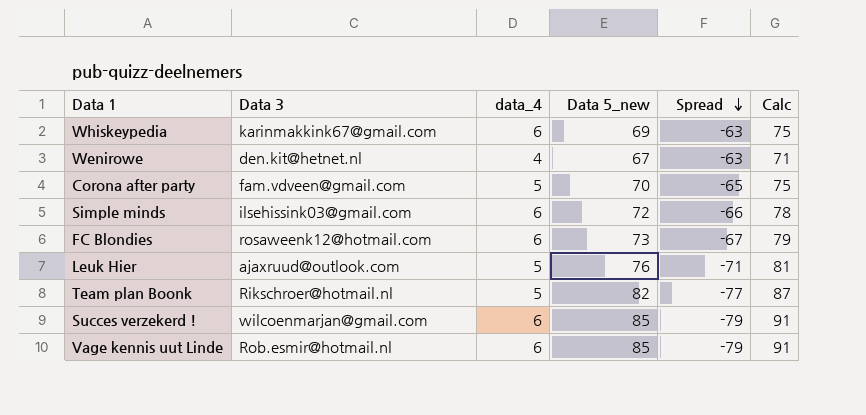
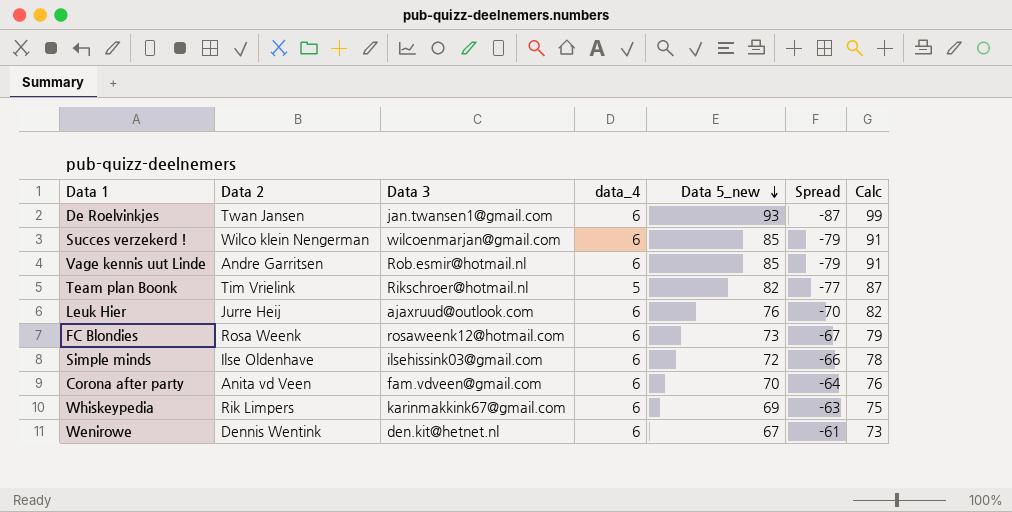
row order: Spread descending -> Data 5_new descending
column Data 2 | position: none -> 2
row De Roelvinkjes: none -> Twan Jansen | jan.twansen1@gmail.com | 6 | 93 | -87 | 99
Leuk Hier | data_4: 5 -> 6
Leuk Hier | Spread: -71 -> -70
Leuk Hier | Calc: 81 -> 82
Corona after party | data_4: 5 -> 6
Corona after party | Spread: -65 -> -64
Corona after party | Calc: 75 -> 76
Wenirowe | data_4: 4 -> 6
Wenirowe | Spread: -63 -> -61
Wenirowe | Calc: 71 -> 73

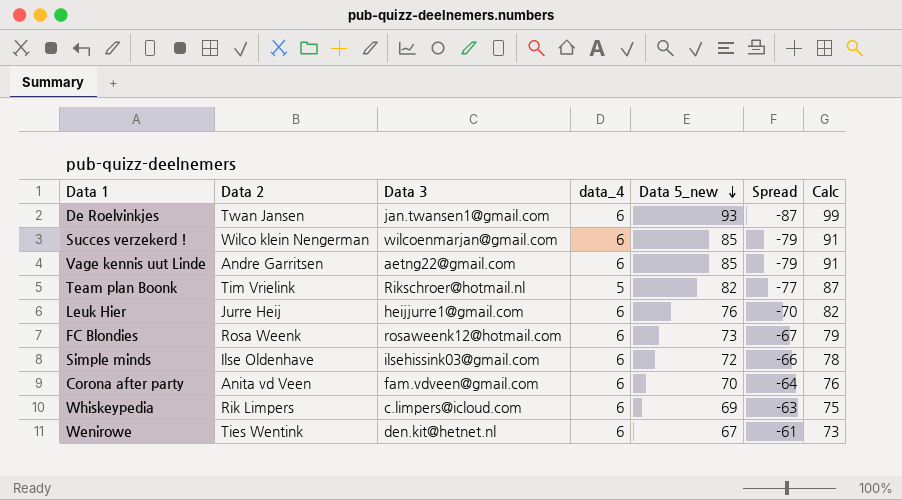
Vage kennis uut Linde | Data 3: Rob.esmir@hotmail.nl -> aetng22@gmail.com
Leuk Hier | Data 3: ajaxruud@outlook.com -> heijjurre1@gmail.com
Whiskeypedia | Data 3: karinmakkink67@gmail.com -> c.limpers@icloud.com
Wenirowe | Data 2: Dennis Wentink -> Ties Wentink

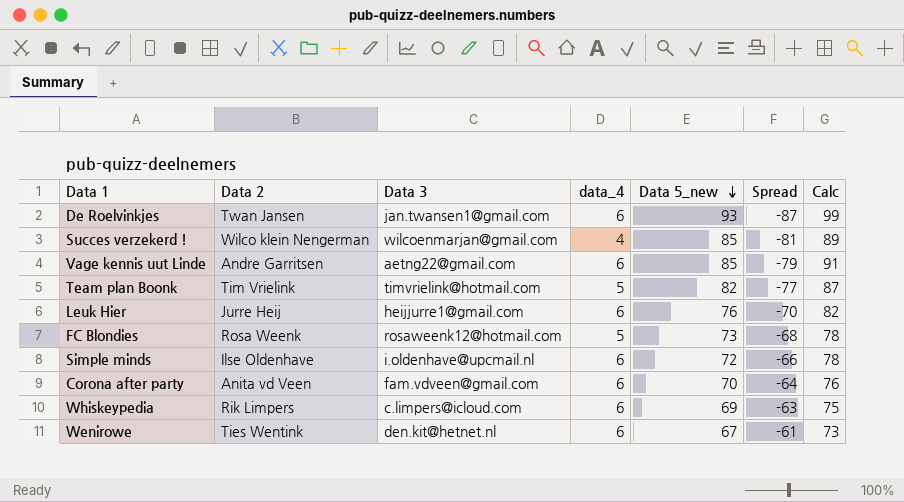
Succes verzekerd ! | data_4: 6 -> 4
Succes verzekerd ! | Spread: -79 -> -81
Succes verzekerd ! | Calc: 91 -> 89
Team plan Boonk | Data 3: Rikschroer@hotmail.nl -> timvrielink@hotmail.com
FC Blondies | data_4: 6 -> 5
FC Blondies | Spread: -67 -> -68
FC Blondies | Calc: 79 -> 78
Simple minds | Data 3: ilsehissink03@gmail.com -> i.oldenhave@upcmail.nl

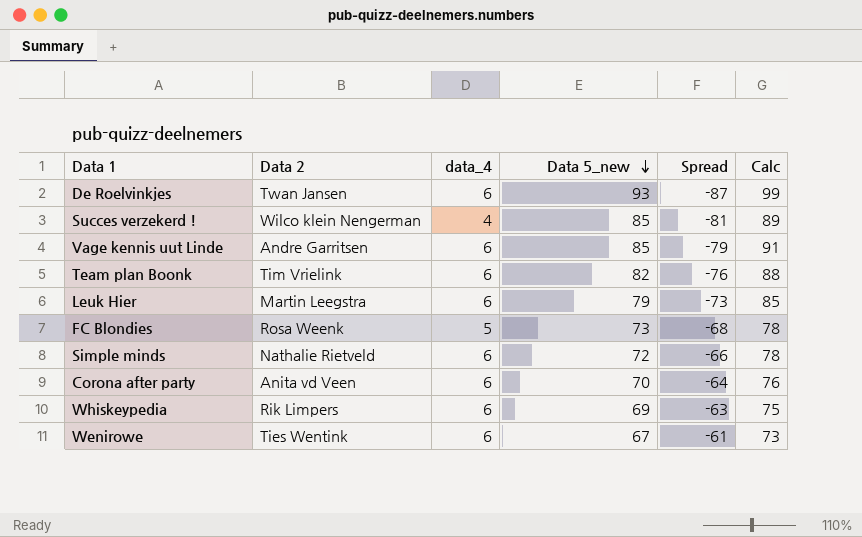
column Data 3 | position: 3 -> none
Team plan Boonk | data_4: 5 -> 6
Team plan Boonk | Spread: -77 -> -76
Team plan Boonk | Calc: 87 -> 88
Leuk Hier | Data 2: Jurre Heij -> Martin Leegstra
Leuk Hier | Data 5_new: 76 -> 79
Leuk Hier | Spread: -70 -> -73
Leuk Hier | Calc: 82 -> 85
Simple minds | Data 2: Ilse Oldenhave -> Nathalie Rietveld

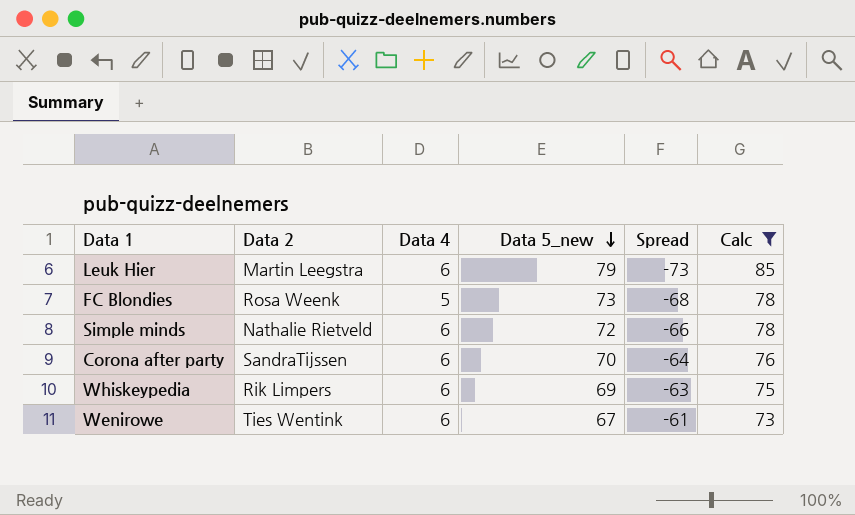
filter: none -> Calc <= 85
column name: data_4 -> Data 4
Corona after party | Data 2: Anita vd Veen -> SandraTijssen

